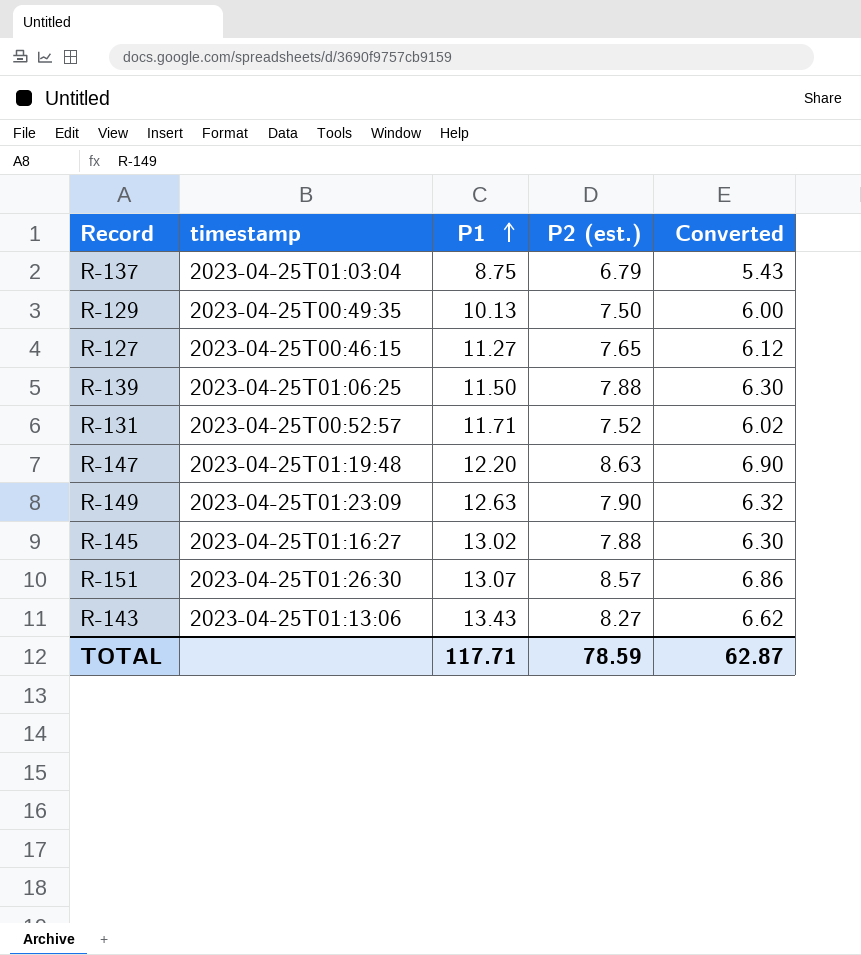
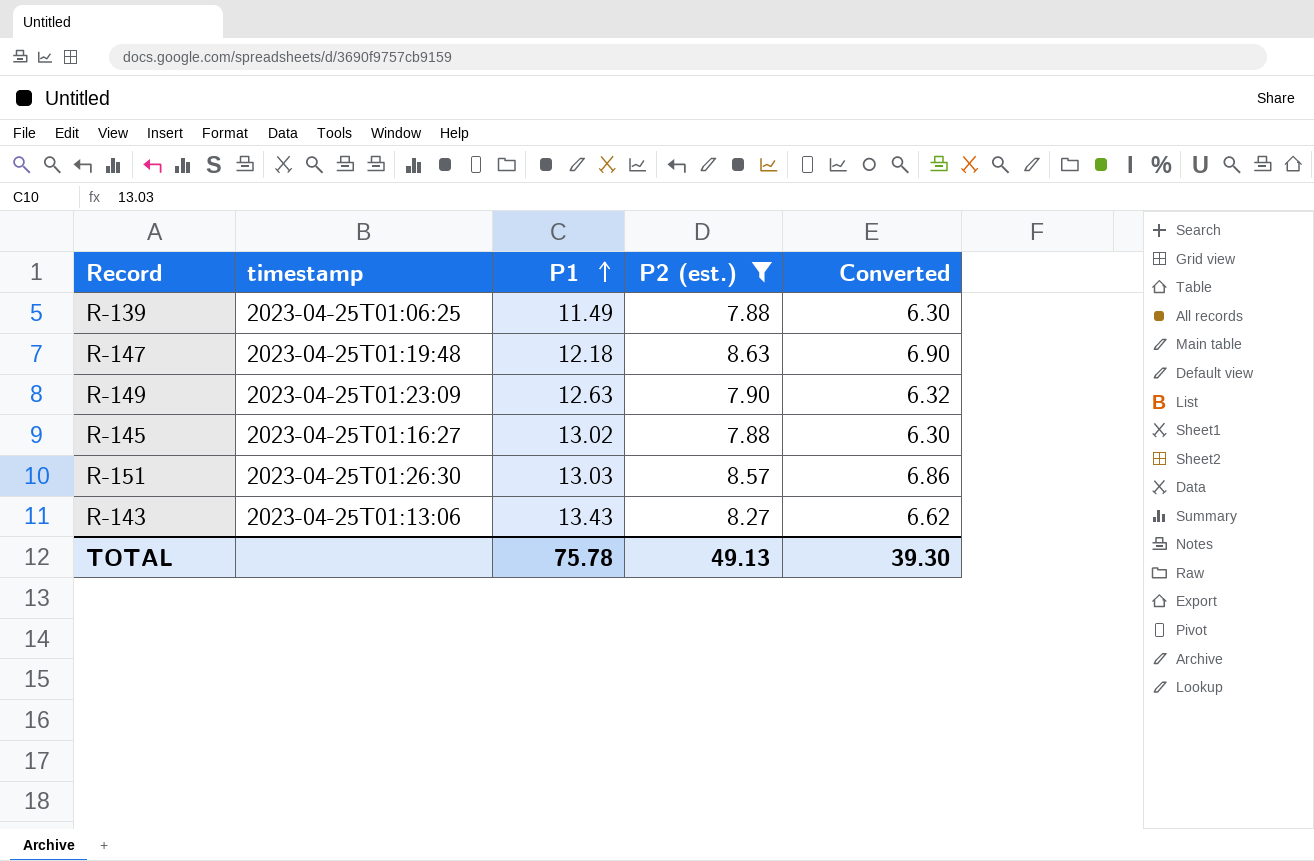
filter: none -> P2 (est.) >= 7.88
R-139 | P1: 11.50 -> 11.49
R-147 | P1: 12.20 -> 12.18
R-151 | P1: 13.07 -> 13.03
TOTAL | P1: 117.71 -> 75.78
TOTAL | P2 (est.): 78.59 -> 49.13
TOTAL | Converted: 62.87 -> 39.30

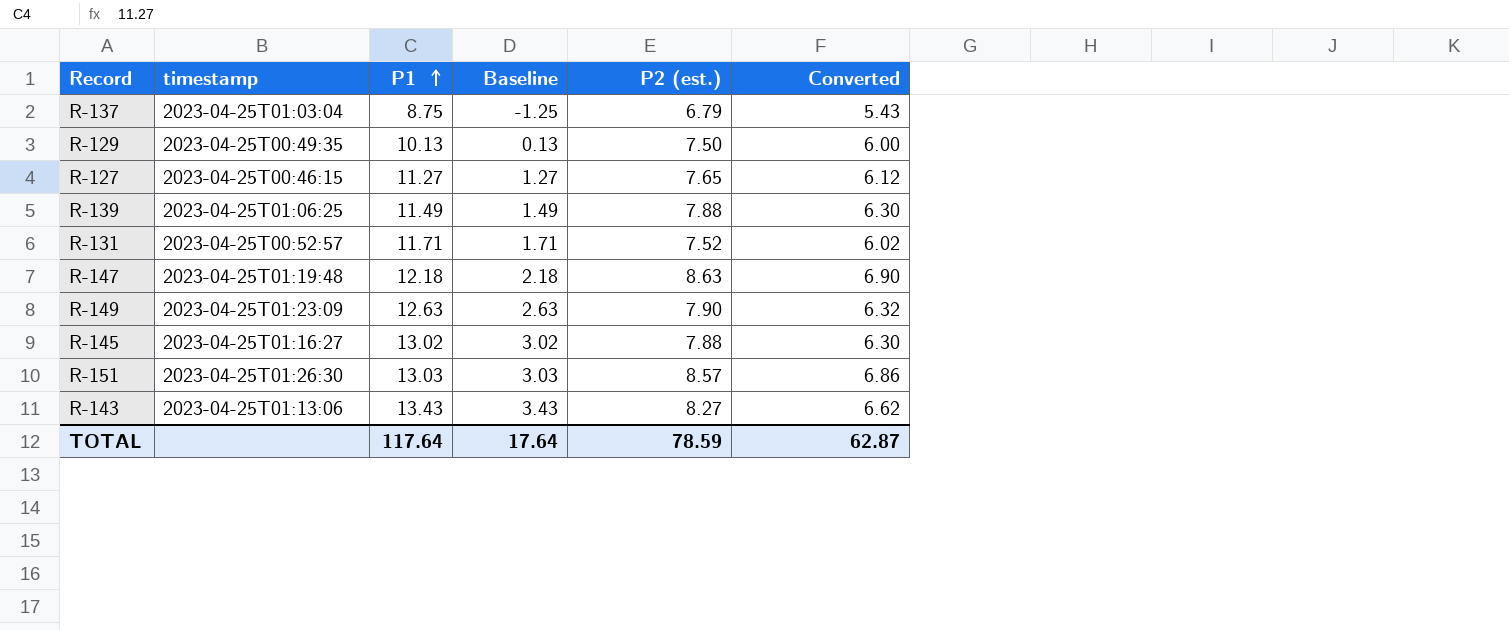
filter: P2 (est.) >= 7.88 -> none
column Baseline | formula: none -> [P1] - 10
TOTAL | P1: 75.78 -> 117.64
TOTAL | P2 (est.): 49.13 -> 78.59
TOTAL | Converted: 39.30 -> 62.87

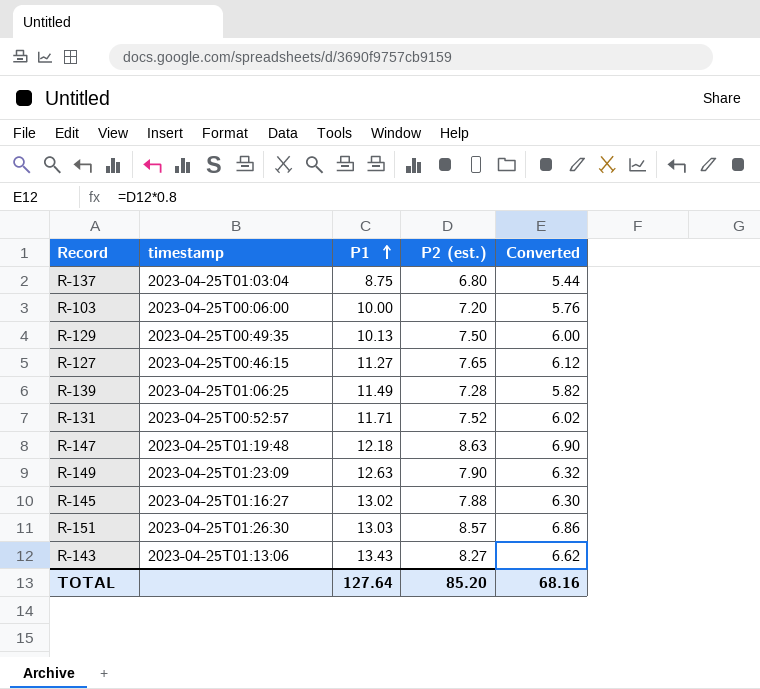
column Baseline | formula: [P1] - 10 -> none
R-137 | P2 (est.): 6.79 -> 6.80
R-137 | Converted: 5.43 -> 5.44
row R-103: none -> 2023-04-25T00:06:00 | 10.00 | 7.20 | 5.76
R-139 | P2 (est.): 7.88 -> 7.28
R-139 | Converted: 6.30 -> 5.82
TOTAL | P1: 117.64 -> 127.64
TOTAL | P2 (est.): 78.59 -> 85.20
TOTAL | Converted: 62.87 -> 68.16

